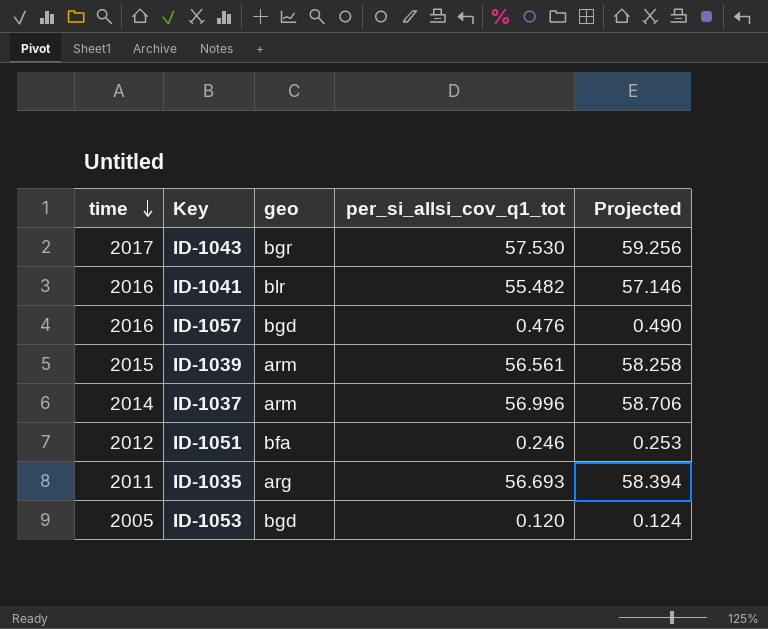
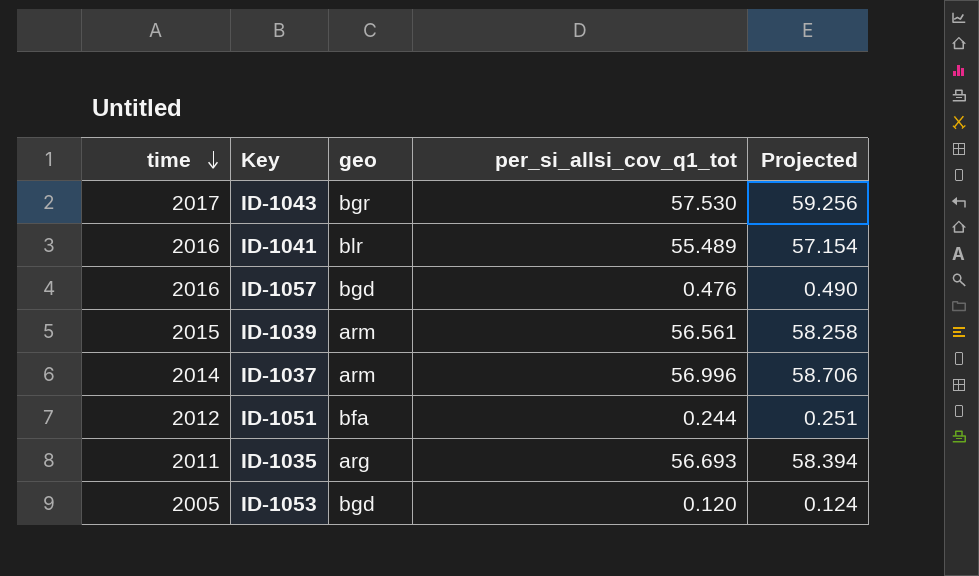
ID-1041 | per_si_allsi_cov_q1_tot: 55.482 -> 55.489
ID-1041 | Projected: 57.146 -> 57.154
ID-1051 | per_si_allsi_cov_q1_tot: 0.246 -> 0.244
ID-1051 | Projected: 0.253 -> 0.251

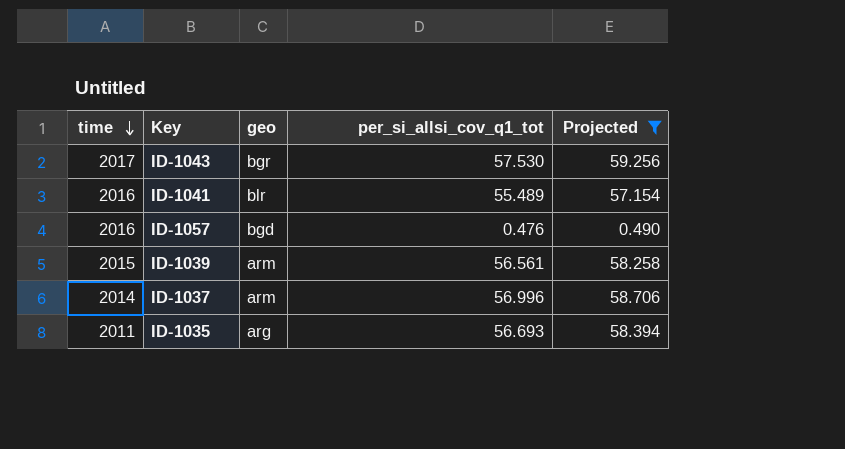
filter: none -> Projected >= 0.490

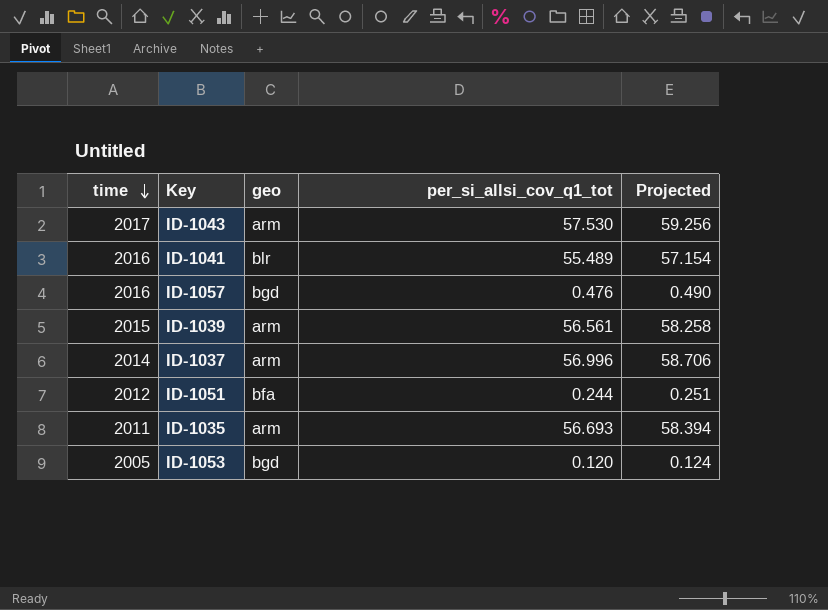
filter: Projected >= 0.490 -> none
ID-1043 | geo: bgr -> arm
ID-1035 | geo: arg -> arm

